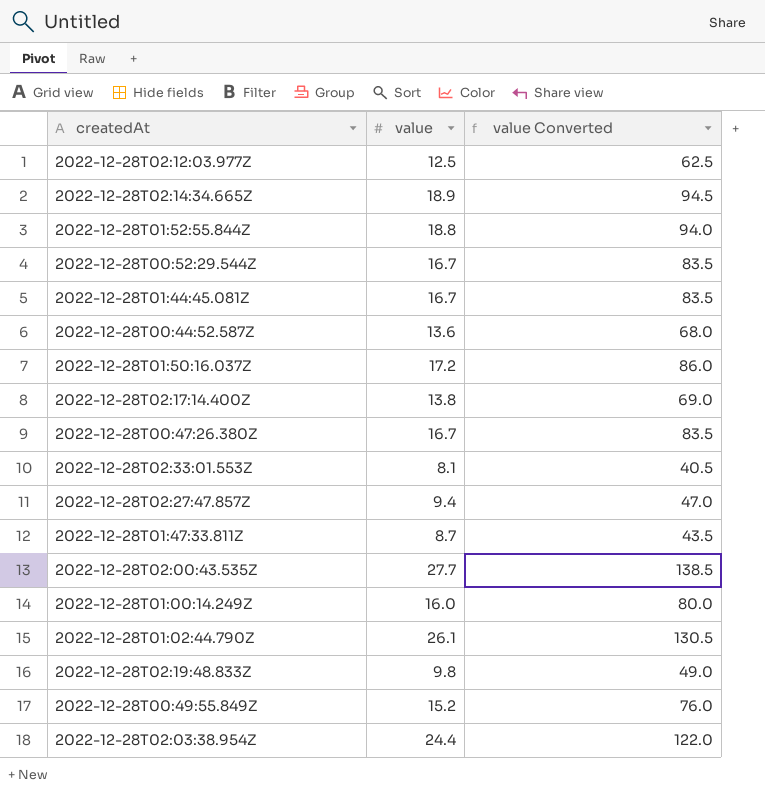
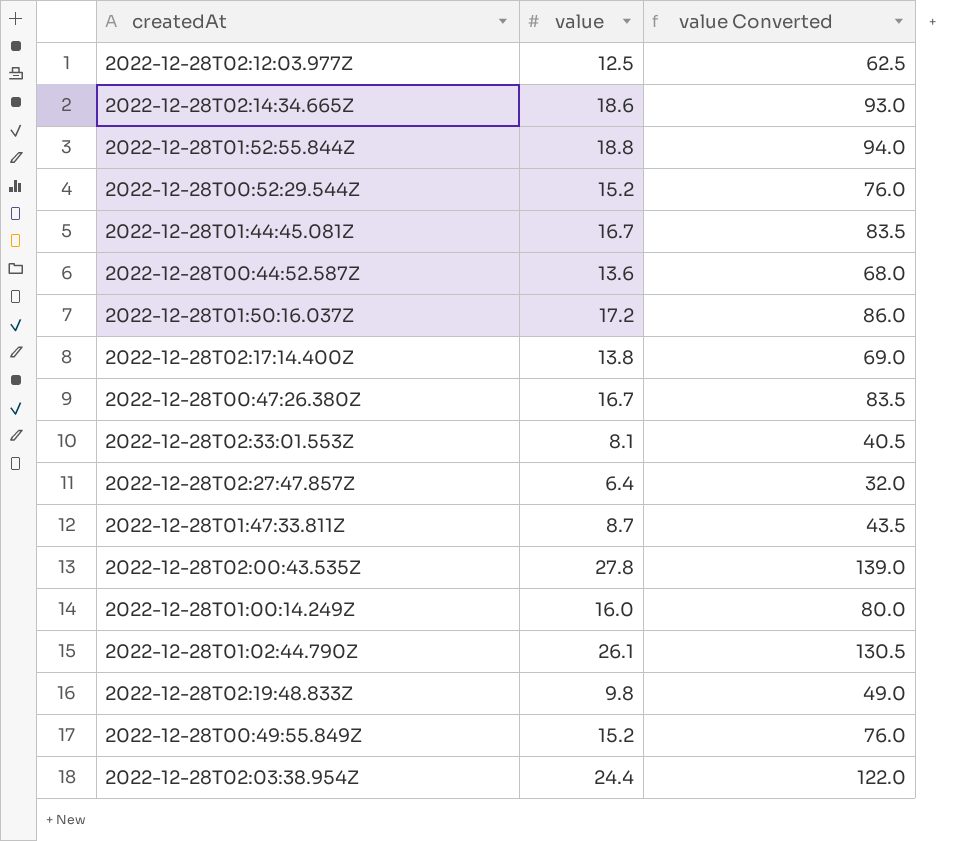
2022-12-28T02:14:34.665Z | value: 18.9 -> 18.6
2022-12-28T02:14:34.665Z | value Converted: 94.5 -> 93.0
2022-12-28T00:52:29.544Z | value: 16.7 -> 15.2
2022-12-28T00:52:29.544Z | value Converted: 83.5 -> 76.0
2022-12-28T02:27:47.857Z | value: 9.4 -> 6.4
2022-12-28T02:27:47.857Z | value Converted: 47.0 -> 32.0
2022-12-28T02:00:43.535Z | value: 27.7 -> 27.8
2022-12-28T02:00:43.535Z | value Converted: 138.5 -> 139.0

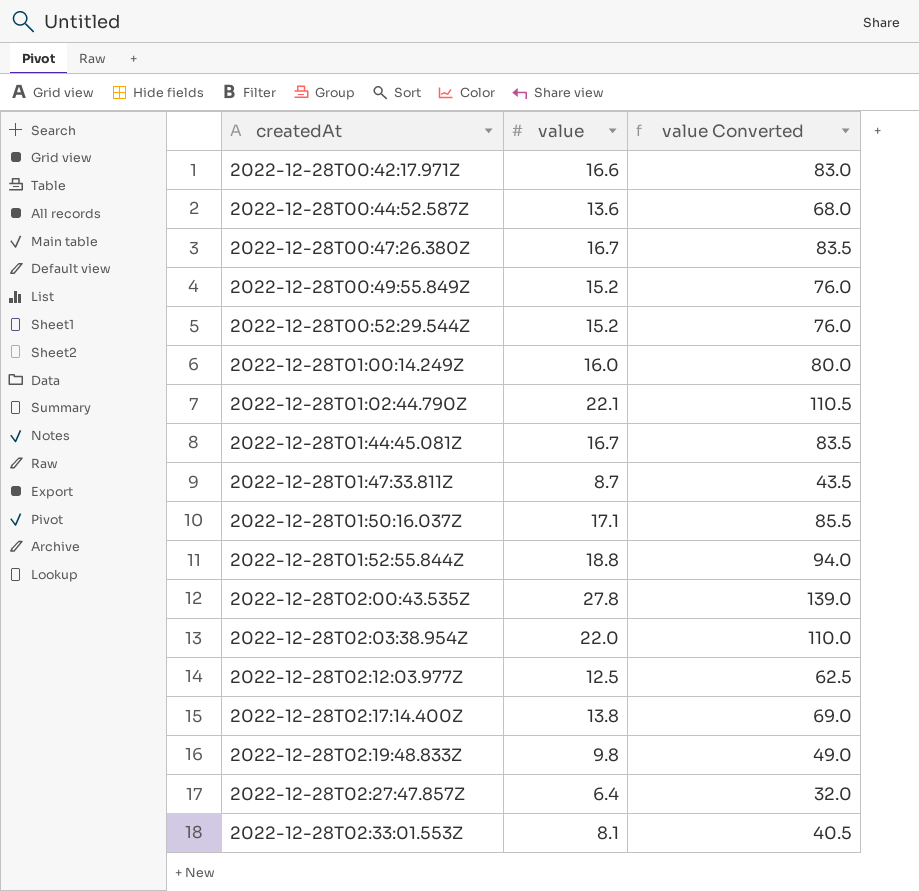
row order: none -> createdAt ascending
row 2022-12-28T02:14:34.665Z: 18.6 | 93.0 -> none
row 2022-12-28T00:42:17.971Z: none -> 16.6 | 83.0
2022-12-28T01:02:44.790Z | value: 26.1 -> 22.1
2022-12-28T01:02:44.790Z | value Converted: 130.5 -> 110.5
2022-12-28T01:50:16.037Z | value: 17.2 -> 17.1
2022-12-28T01:50:16.037Z | value Converted: 86.0 -> 85.5
2022-12-28T02:03:38.954Z | value: 24.4 -> 22.0
2022-12-28T02:03:38.954Z | value Converted: 122.0 -> 110.0

